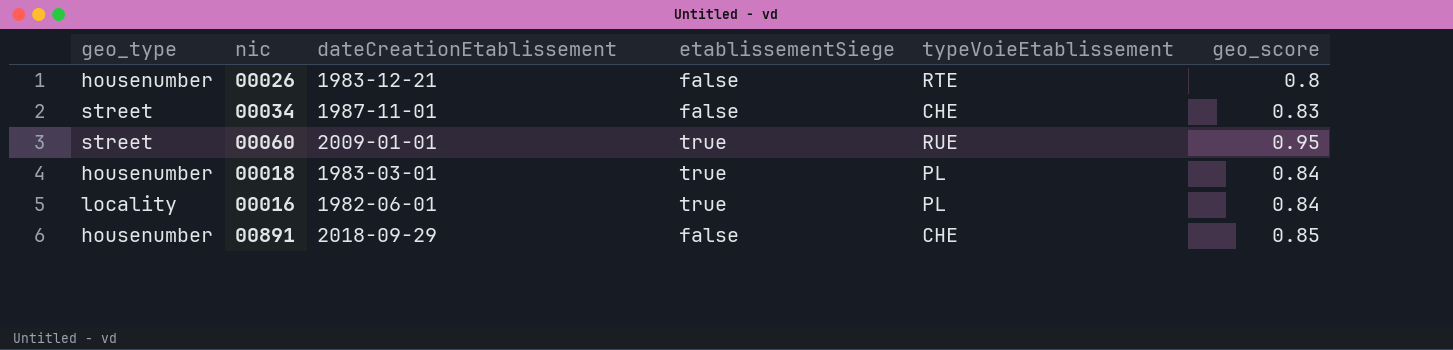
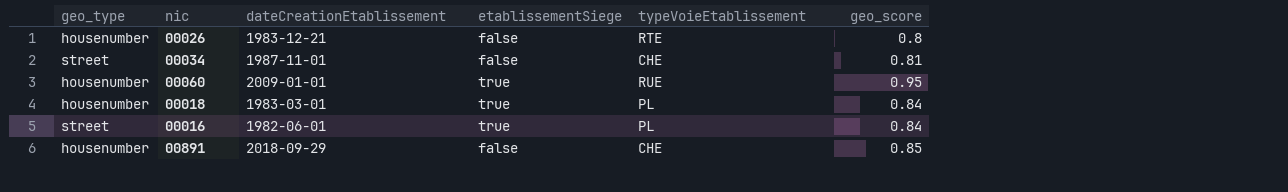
00034 | geo_score: 0.83 -> 0.81
00060 | geo_type: street -> housenumber
00016 | geo_type: locality -> street

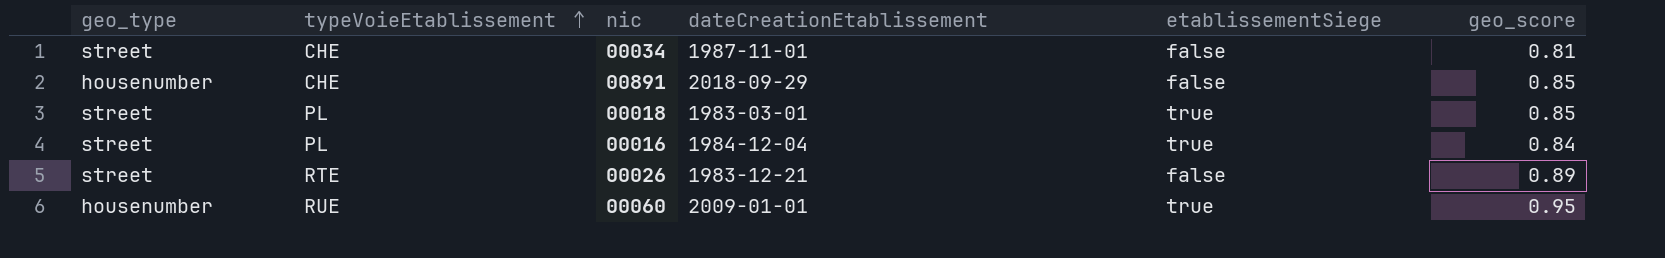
row order: none -> typeVoieEtablissement ascending
column typeVoieEtablissement | position: 5 -> 2
00018 | geo_type: housenumber -> street
00018 | geo_score: 0.84 -> 0.85
00016 | dateCreationEtablissement: 1982-06-01 -> 1984-12-04
00026 | geo_type: housenumber -> street
00026 | geo_score: 0.8 -> 0.89

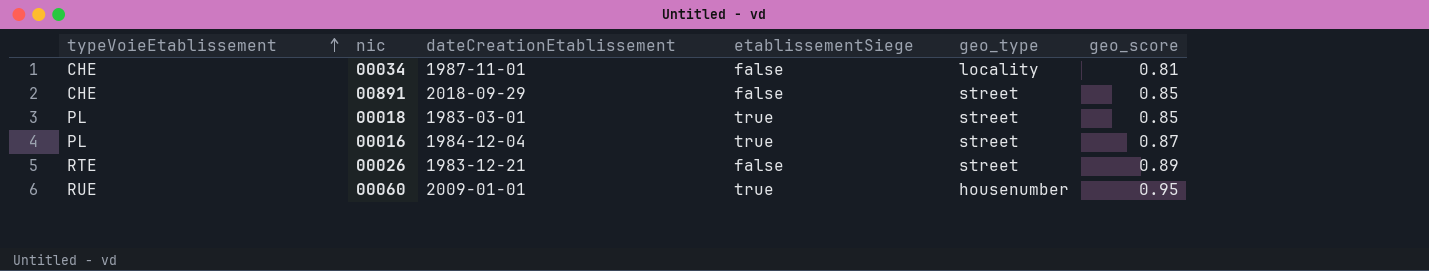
column geo_type | position: 1 -> 5
00034 | geo_type: street -> locality
00891 | geo_type: housenumber -> street
00016 | geo_score: 0.84 -> 0.87

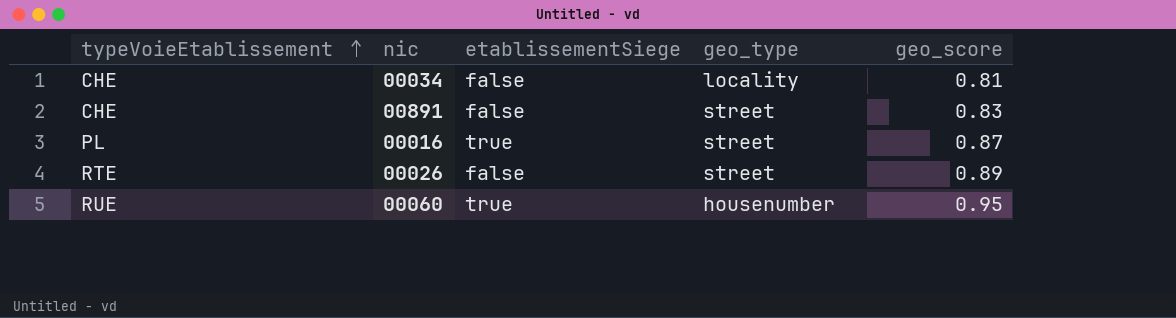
column dateCreationEtablissement | position: 3 -> none
row 00018: PL | 1983-03-01 | true | street | 0.85 -> none
00891 | geo_score: 0.85 -> 0.83

